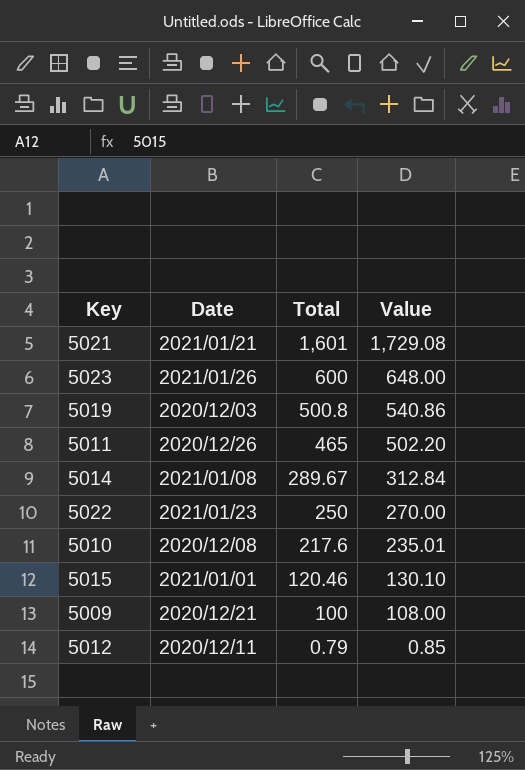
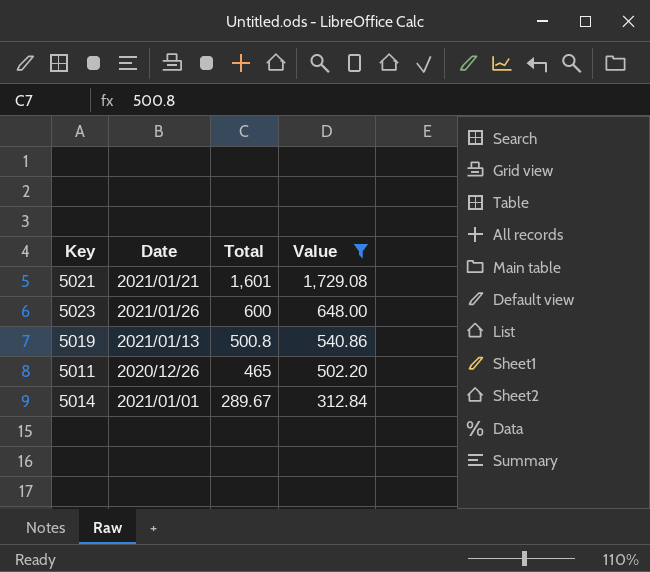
filter: none -> Value >= 312.84
5019 | Date: 2020/12/03 -> 2021/01/13
5014 | Date: 2021/01/08 -> 2021/01/01

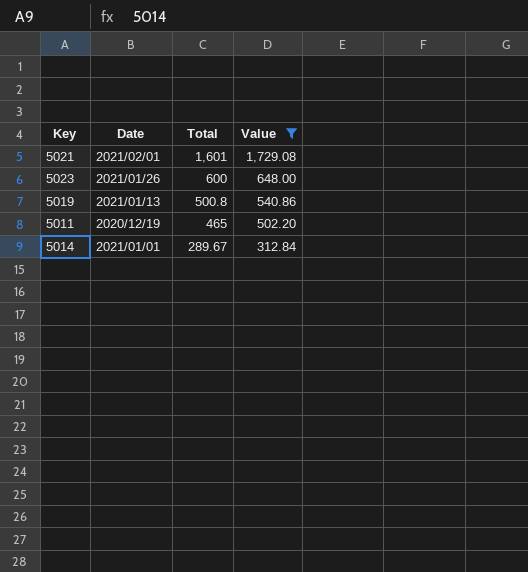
5021 | Date: 2021/01/21 -> 2021/02/01
5011 | Date: 2020/12/26 -> 2020/12/19

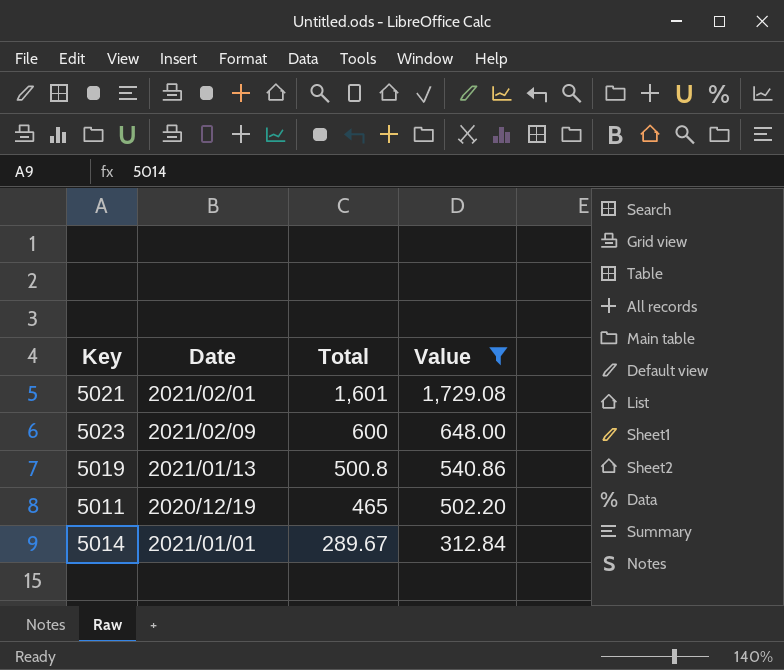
5023 | Date: 2021/01/26 -> 2021/02/09

